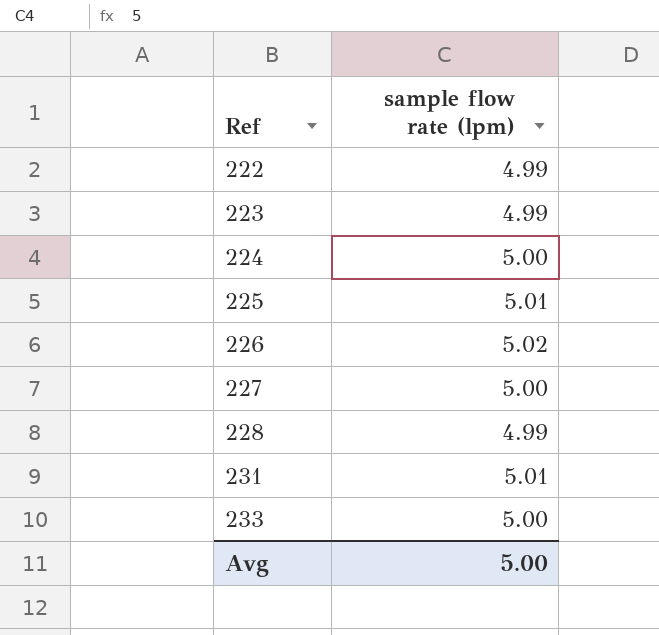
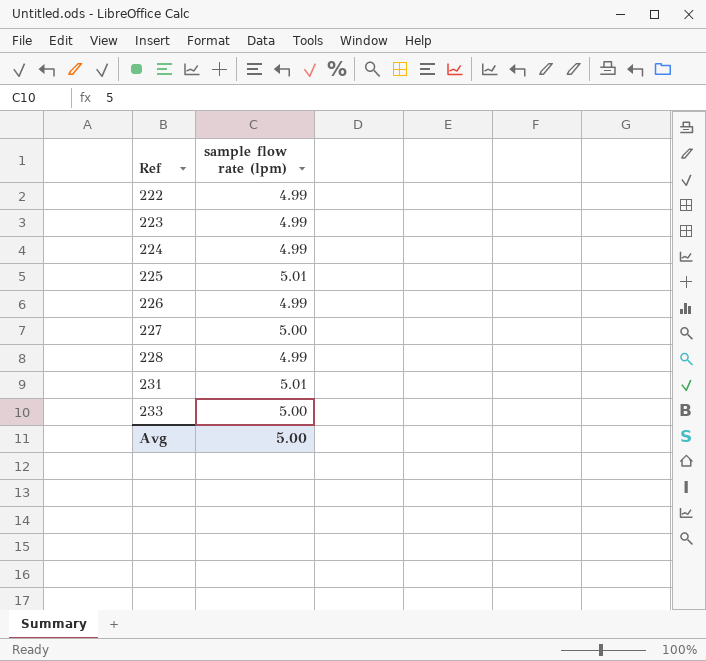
224 | sample flow rate (lpm): 5.00 -> 4.99
226 | sample flow rate (lpm): 5.02 -> 4.99

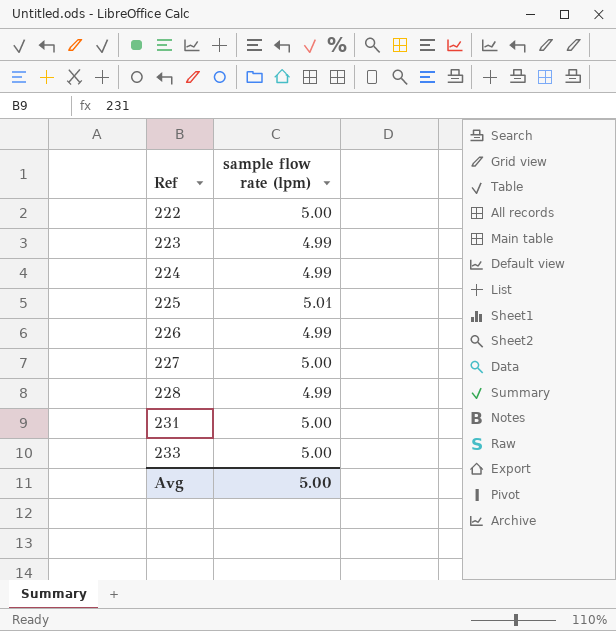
222 | sample flow rate (lpm): 4.99 -> 5.00
231 | sample flow rate (lpm): 5.01 -> 5.00

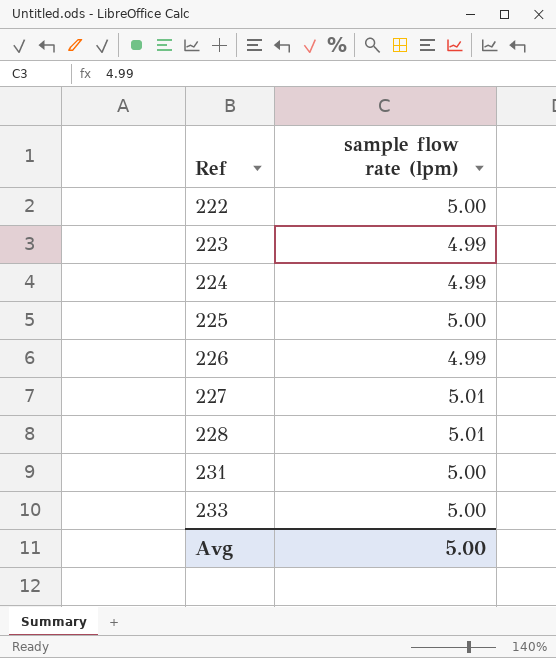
225 | sample flow rate (lpm): 5.01 -> 5.00
227 | sample flow rate (lpm): 5.00 -> 5.01
228 | sample flow rate (lpm): 4.99 -> 5.01

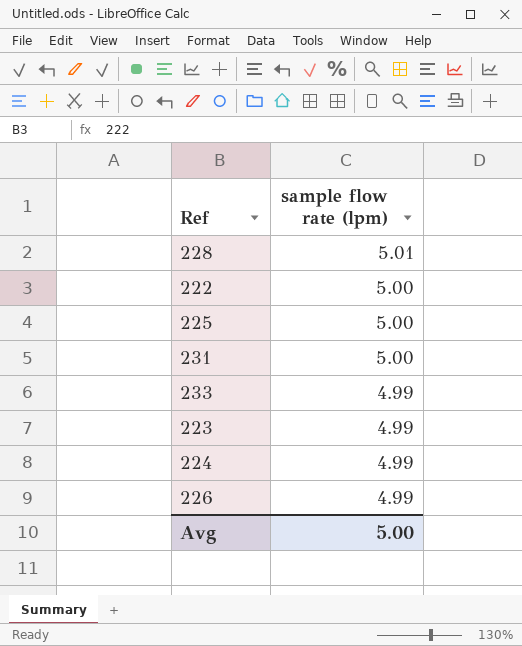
row order: Ref ascending -> sample flow rate (lpm) descending
row 227: 5.01 -> none
233 | sample flow rate (lpm): 5.00 -> 4.99

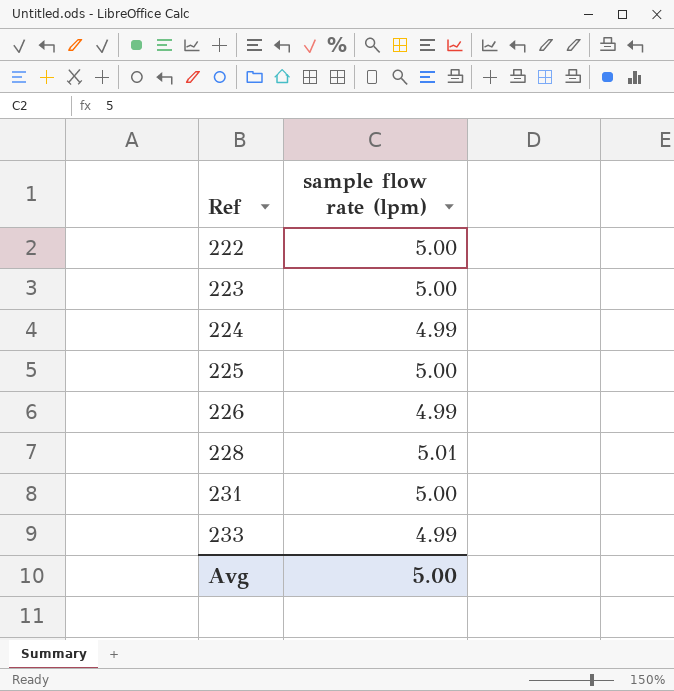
row order: sample flow rate (lpm) descending -> Ref ascending
223 | sample flow rate (lpm): 4.99 -> 5.00

